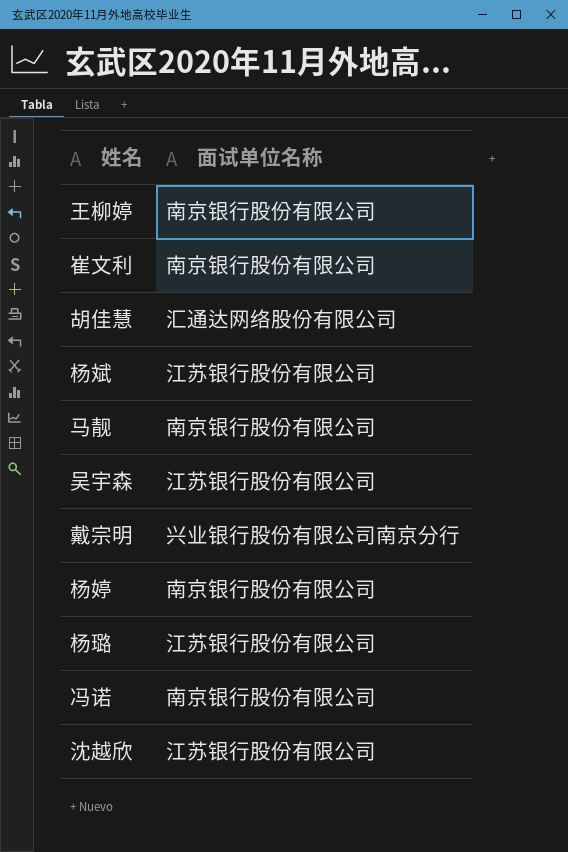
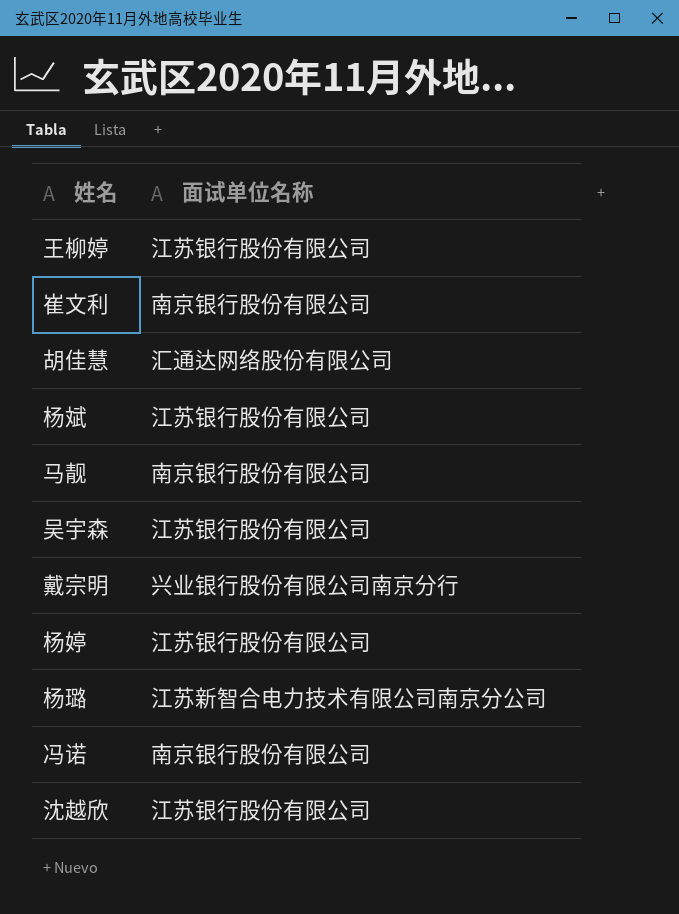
王柳婷 | 面试单位名称: 南京银行股份有限公司 -> 江苏银行股份有限公司
杨婷 | 面试单位名称: 南京银行股份有限公司 -> 江苏银行股份有限公司
杨璐 | 面试单位名称: 江苏银行股份有限公司 -> 江苏新智合电力技术有限公司南京分公司

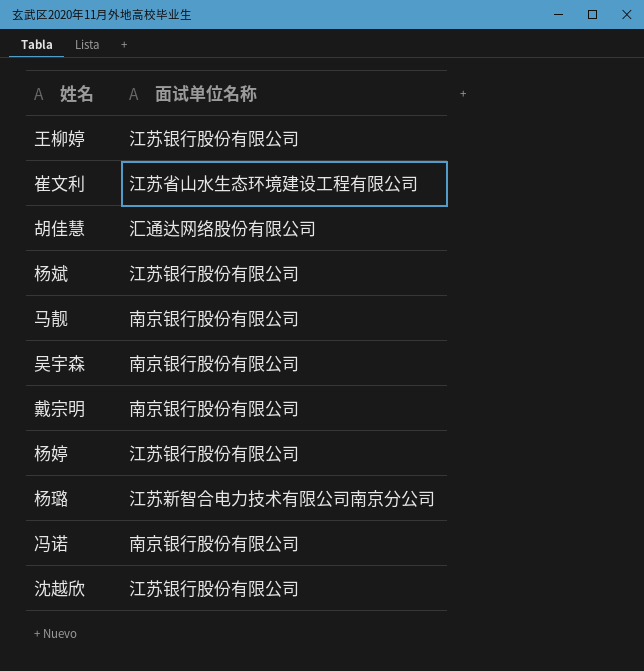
崔文利 | 面试单位名称: 南京银行股份有限公司 -> 江苏省山水生态环境建设工程有限公司
吴宇森 | 面试单位名称: 江苏银行股份有限公司 -> 南京银行股份有限公司
戴宗明 | 面试单位名称: 兴业银行股份有限公司南京分行 -> 南京银行股份有限公司

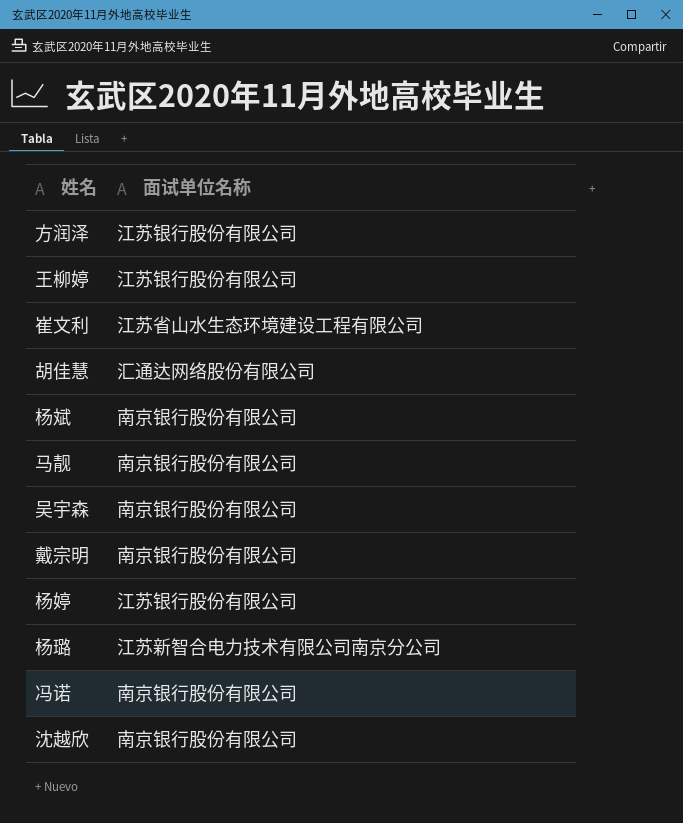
row 方润泽: none -> 江苏银行股份有限公司
杨斌 | 面试单位名称: 江苏银行股份有限公司 -> 南京银行股份有限公司
沈越欣 | 面试单位名称: 江苏银行股份有限公司 -> 南京银行股份有限公司

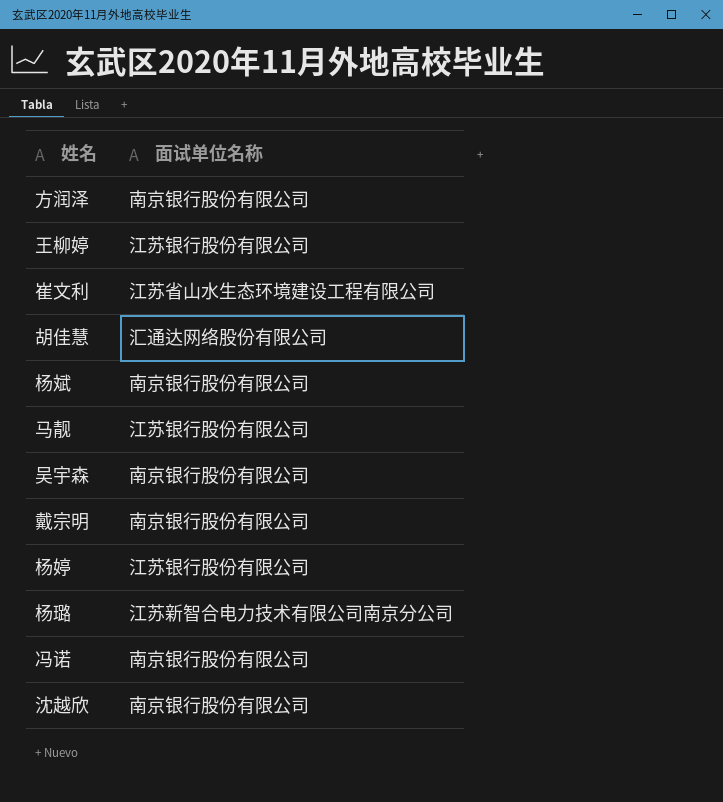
方润泽 | 面试单位名称: 江苏银行股份有限公司 -> 南京银行股份有限公司
马靓 | 面试单位名称: 南京银行股份有限公司 -> 江苏银行股份有限公司

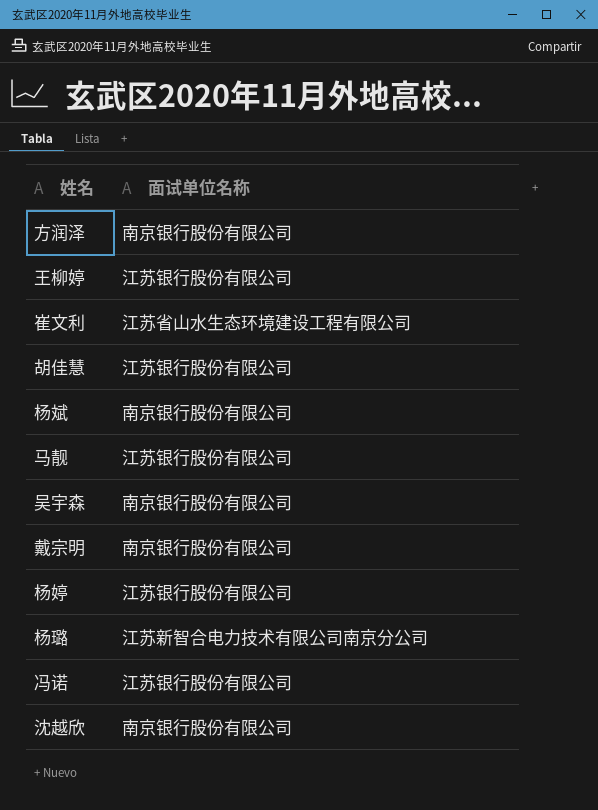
胡佳慧 | 面试单位名称: 汇通达网络股份有限公司 -> 江苏银行股份有限公司
冯诺 | 面试单位名称: 南京银行股份有限公司 -> 江苏银行股份有限公司

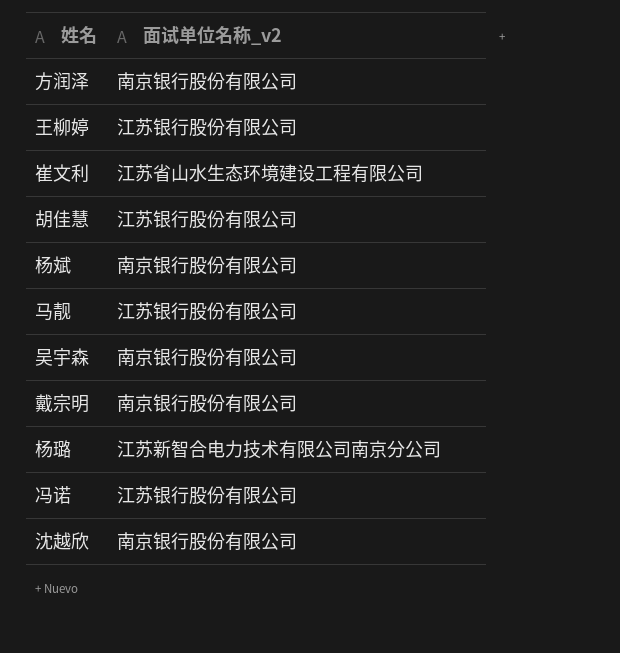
column name: 面试单位名称 -> 面试单位名称_v2
row 杨婷: 江苏银行股份有限公司 -> none

